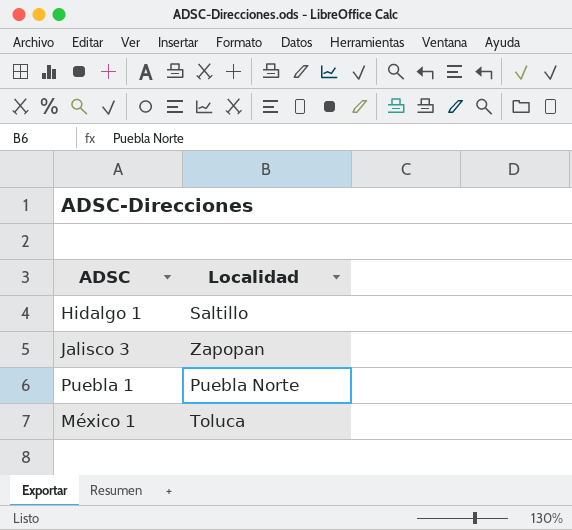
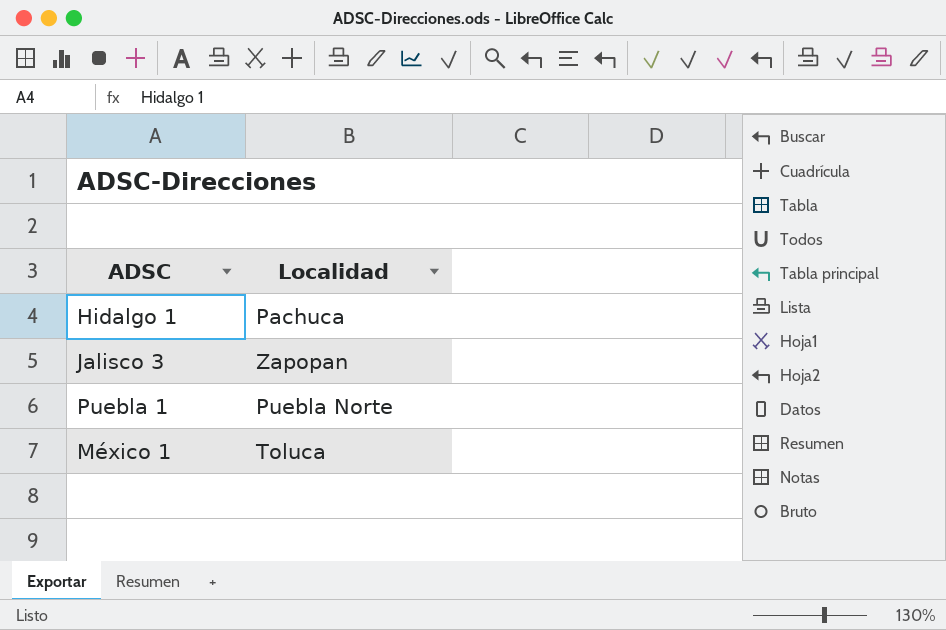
Hidalgo 1 | Localidad: Saltillo -> Pachuca

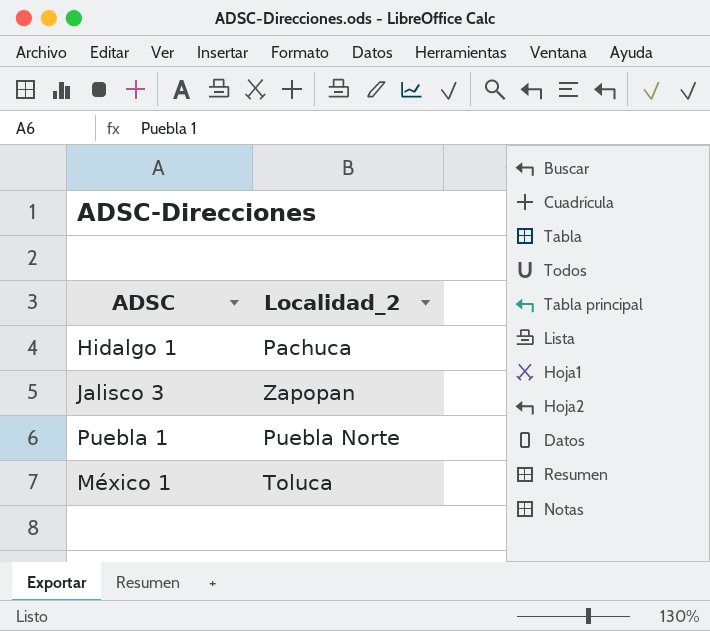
column name: Localidad -> Localidad_2

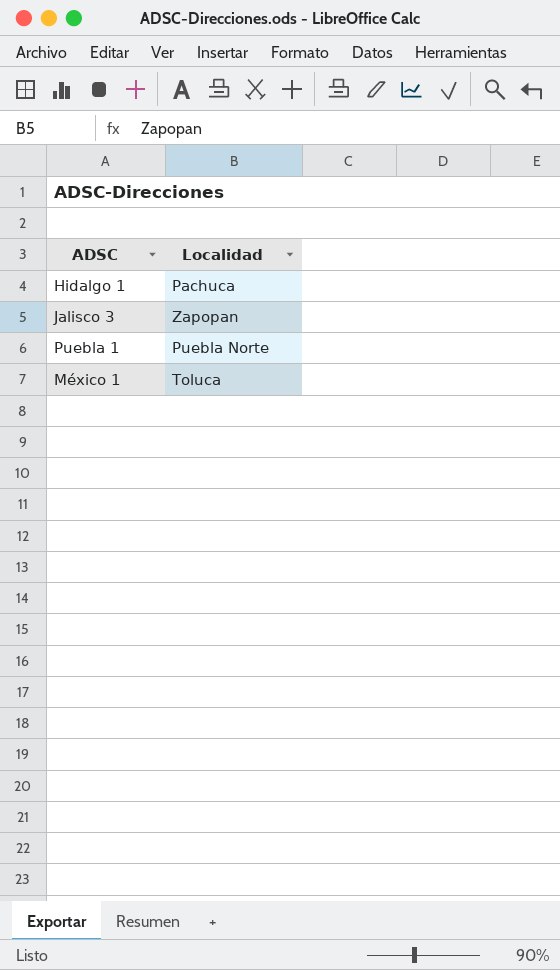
column name: Localidad_2 -> Localidad

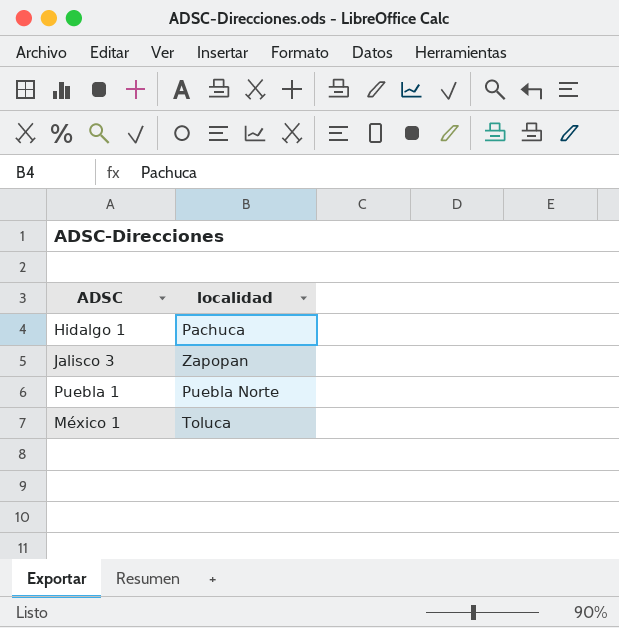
column name: Localidad -> localidad

